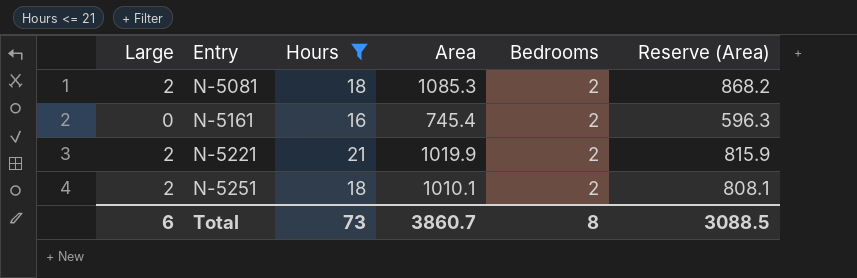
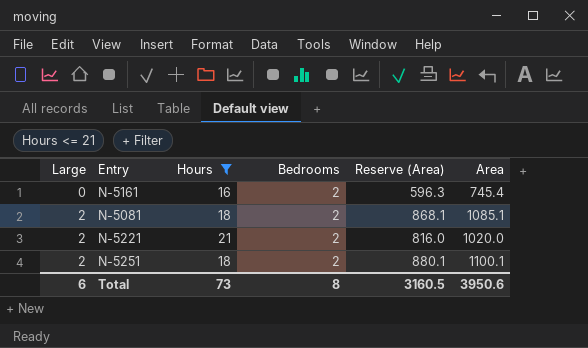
row order: Entry ascending -> Large ascending
column Area | position: 4 -> 6
N-5081 | Reserve (Area): 868.2 -> 868.1
N-5081 | Area: 1085.3 -> 1085.1
N-5221 | Reserve (Area): 815.9 -> 816.0
N-5221 | Area: 1019.9 -> 1020.0
N-5251 | Reserve (Area): 808.1 -> 880.1
N-5251 | Area: 1010.1 -> 1100.1
Total | Reserve (Area): 3088.5 -> 3160.5
Total | Area: 3860.7 -> 3950.6

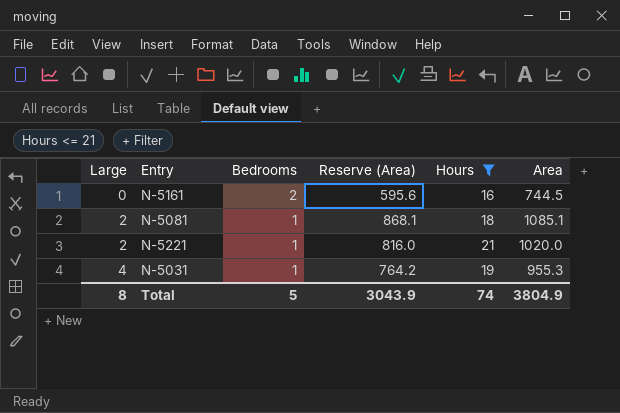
column Hours | position: 3 -> 5
row N-5251: 2 | 18 | 2 | 880.1 | 1100.1 -> none
N-5161 | Reserve (Area): 596.3 -> 595.6
N-5161 | Area: 745.4 -> 744.5
N-5081 | Bedrooms: 2 -> 1
N-5221 | Bedrooms: 2 -> 1
row N-5031: none -> 4 | 1 | 764.2 | 19 | 955.3
Total | Large: 6 -> 8
Total | Bedrooms: 8 -> 5
Total | Reserve (Area): 3160.5 -> 3043.9
Total | Hours: 73 -> 74
Total | Area: 3950.6 -> 3804.9

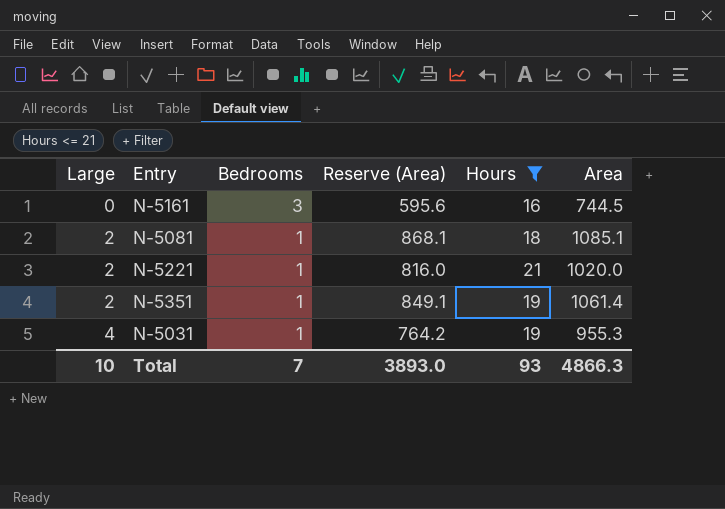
N-5161 | Bedrooms: 2 -> 3
row N-5351: none -> 2 | 1 | 849.1 | 19 | 1061.4
Total | Large: 8 -> 10
Total | Bedrooms: 5 -> 7
Total | Reserve (Area): 3043.9 -> 3893.0
Total | Hours: 74 -> 93
Total | Area: 3804.9 -> 4866.3

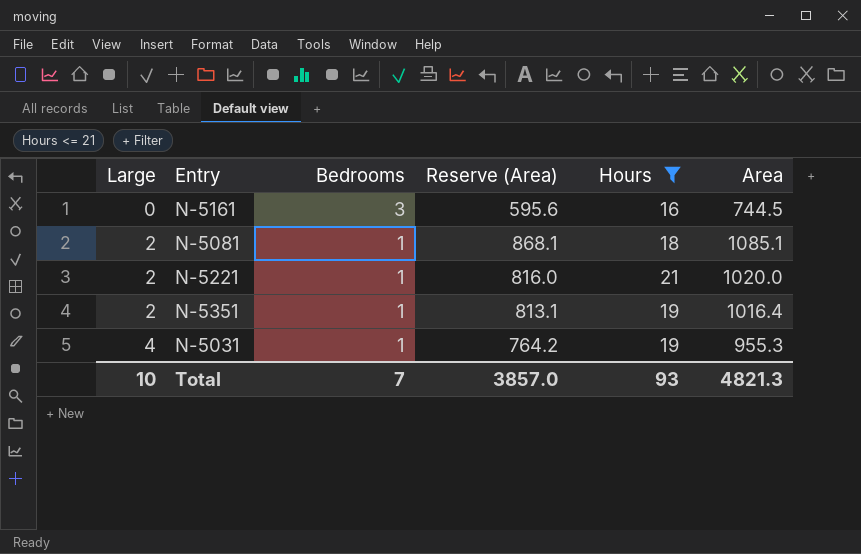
N-5351 | Reserve (Area): 849.1 -> 813.1
N-5351 | Area: 1061.4 -> 1016.4
Total | Reserve (Area): 3893.0 -> 3857.0
Total | Area: 4866.3 -> 4821.3

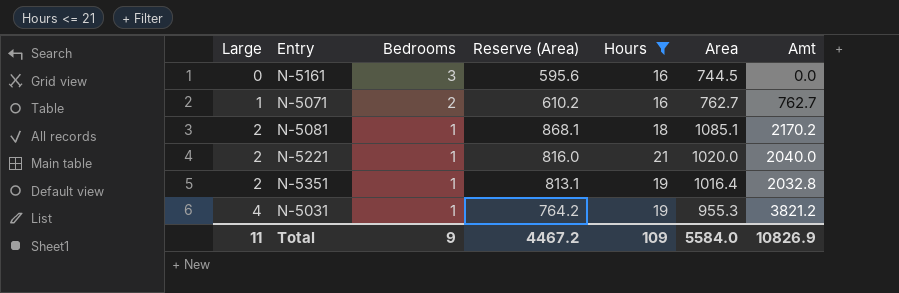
column Amt | formula: none -> [Large] * [Area]
row N-5071: none -> 1 | 2 | 610.2 | 16 | 762.7 | 762.7
Total | Large: 10 -> 11
Total | Bedrooms: 7 -> 9
Total | Reserve (Area): 3857.0 -> 4467.2
Total | Hours: 93 -> 109
Total | Area: 4821.3 -> 5584.0

